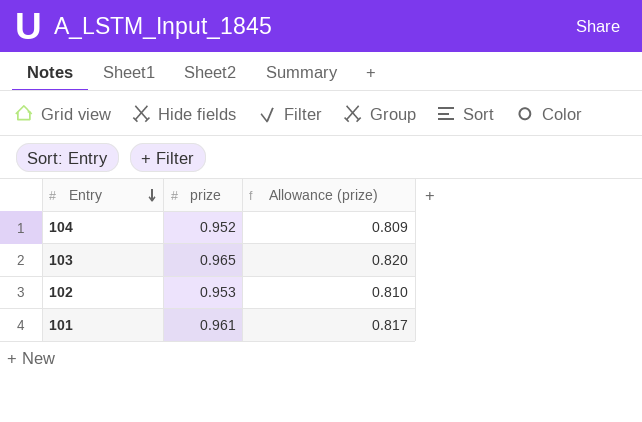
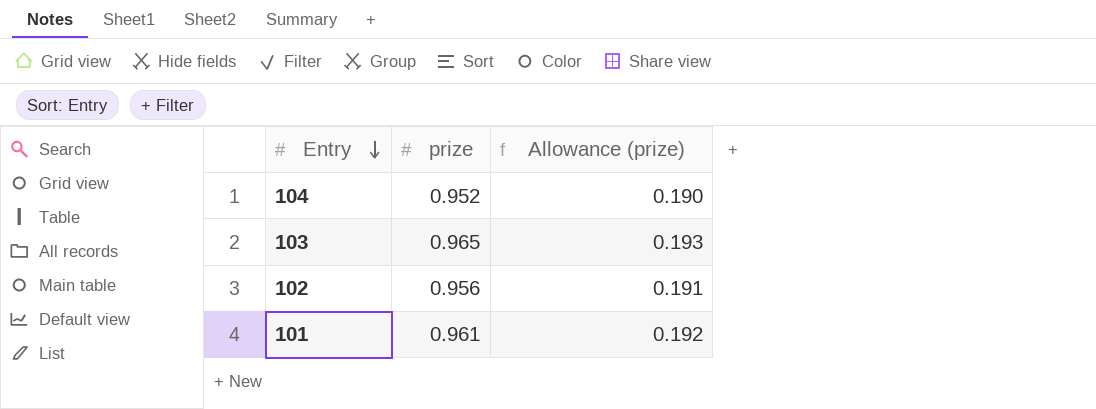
column Allowance (prize) | formula: [prize] * 0.85 -> [prize] * 0.2
102 | prize: 0.953 -> 0.956

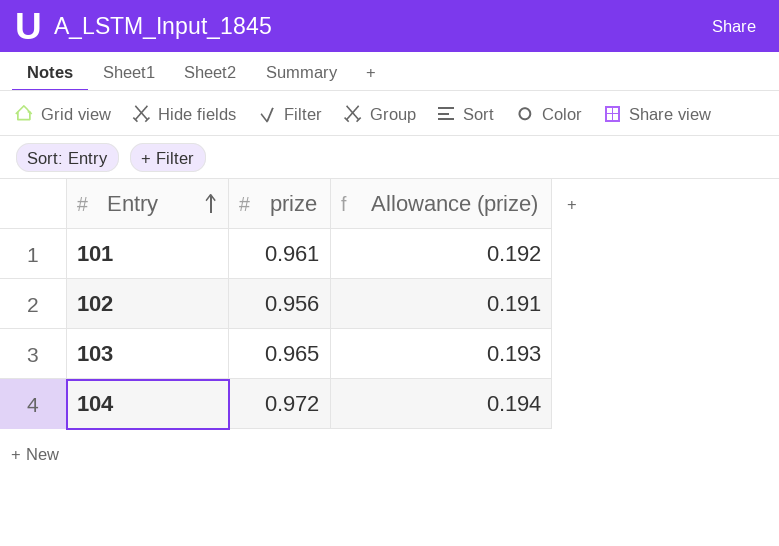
row order: Entry descending -> Entry ascending
104 | prize: 0.952 -> 0.972
104 | Allowance (prize): 0.190 -> 0.194

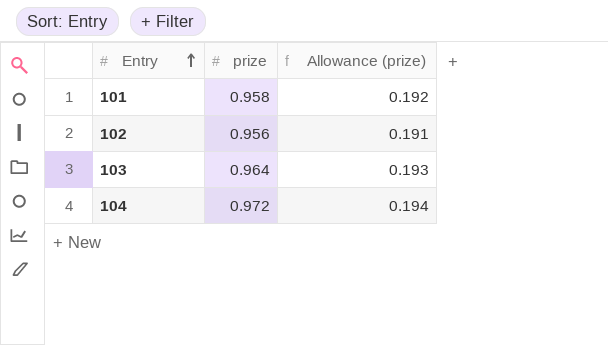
101 | prize: 0.961 -> 0.958
103 | prize: 0.965 -> 0.964

